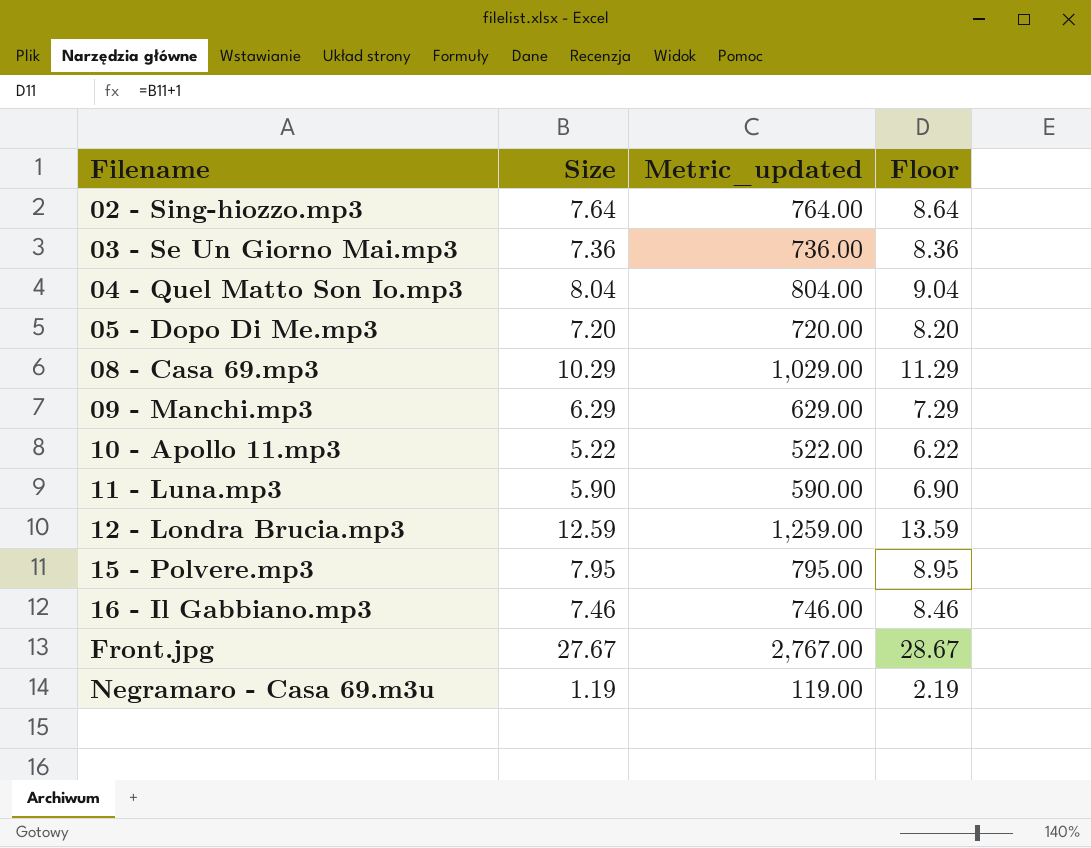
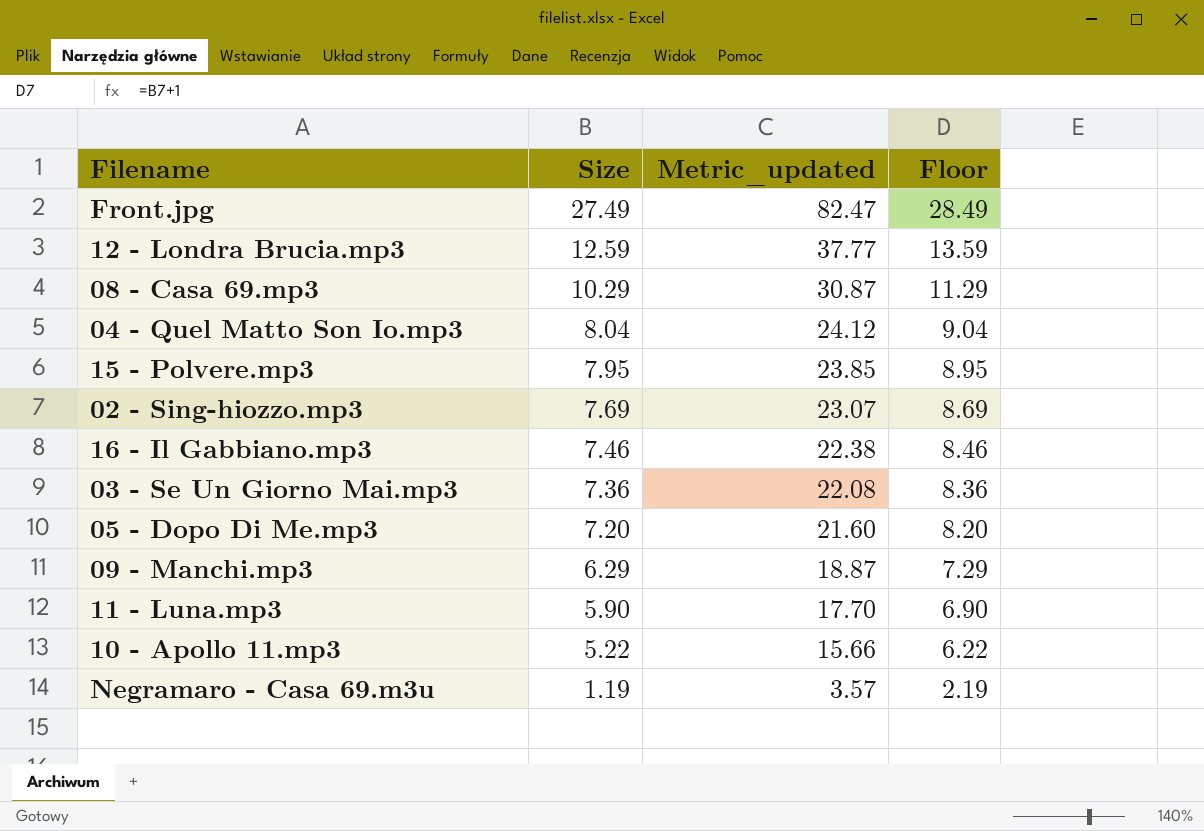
row order: Filename ascending -> Size descending
column Metric_updated | formula: [Size] * 100 -> [Size] * 3
Front.jpg | Size: 27.67 -> 27.49
Front.jpg | Floor: 28.67 -> 28.49
02 - Sing-hiozzo.mp3 | Size: 7.64 -> 7.69
02 - Sing-hiozzo.mp3 | Floor: 8.64 -> 8.69

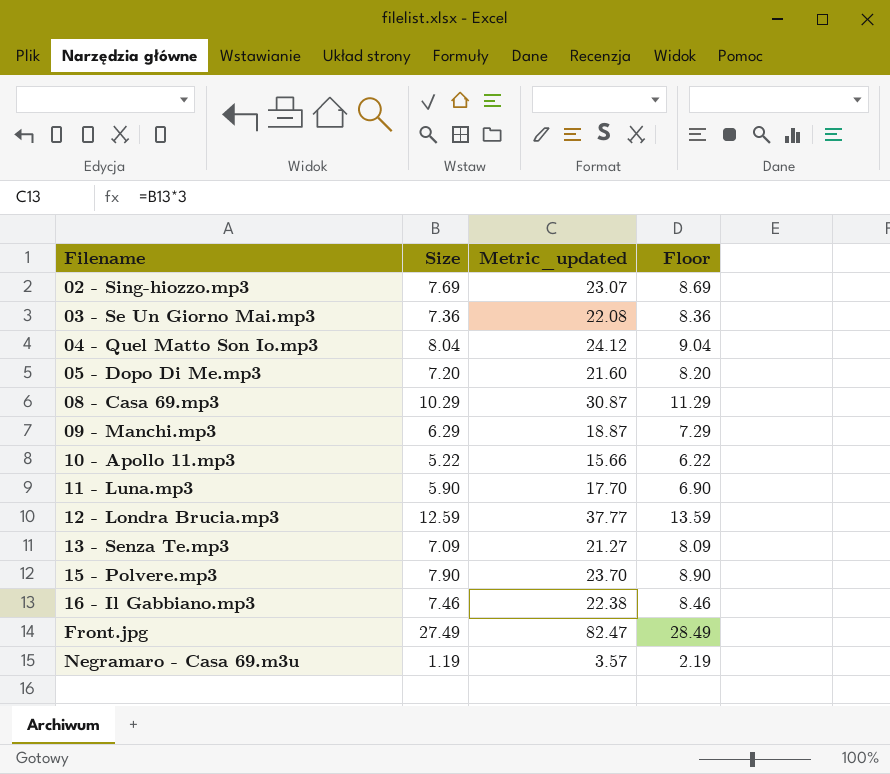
row order: Size descending -> Filename ascending
row 13 - Senza Te.mp3: none -> 7.09 | 21.27 | 8.09
15 - Polvere.mp3 | Size: 7.95 -> 7.90
15 - Polvere.mp3 | Metric_updated: 23.85 -> 23.70
15 - Polvere.mp3 | Floor: 8.95 -> 8.90

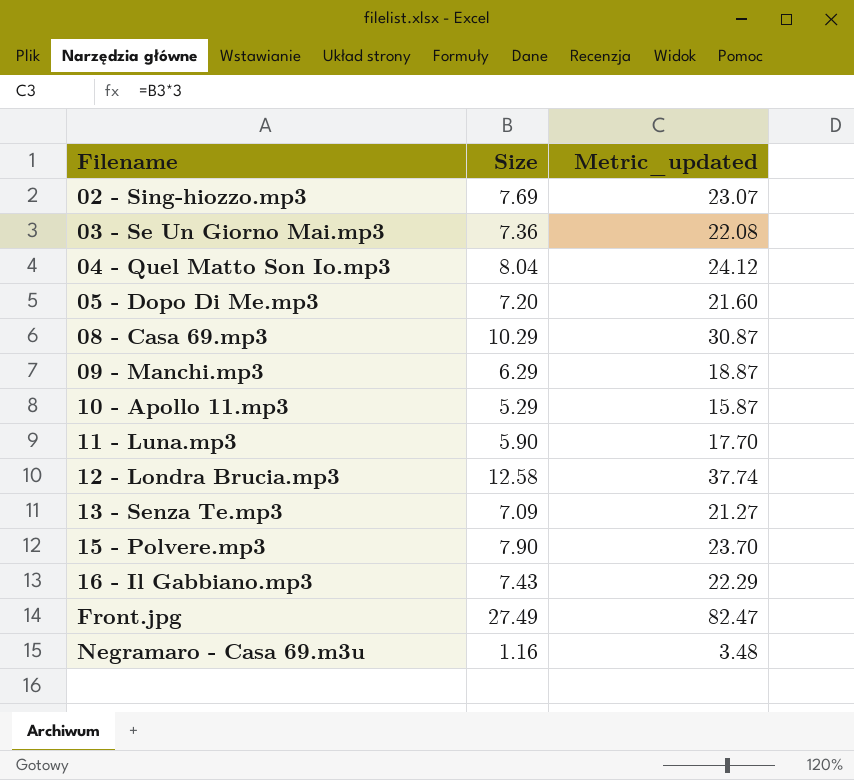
column Floor | formula: [Size] + 1 -> none
10 - Apollo 11.mp3 | Size: 5.22 -> 5.29
10 - Apollo 11.mp3 | Metric_updated: 15.66 -> 15.87
12 - Londra Brucia.mp3 | Size: 12.59 -> 12.58
12 - Londra Brucia.mp3 | Metric_updated: 37.77 -> 37.74
16 - Il Gabbiano.mp3 | Size: 7.46 -> 7.43
16 - Il Gabbiano.mp3 | Metric_updated: 22.38 -> 22.29
Negramaro - Casa 69.m3u | Size: 1.19 -> 1.16
Negramaro - Casa 69.m3u | Metric_updated: 3.57 -> 3.48

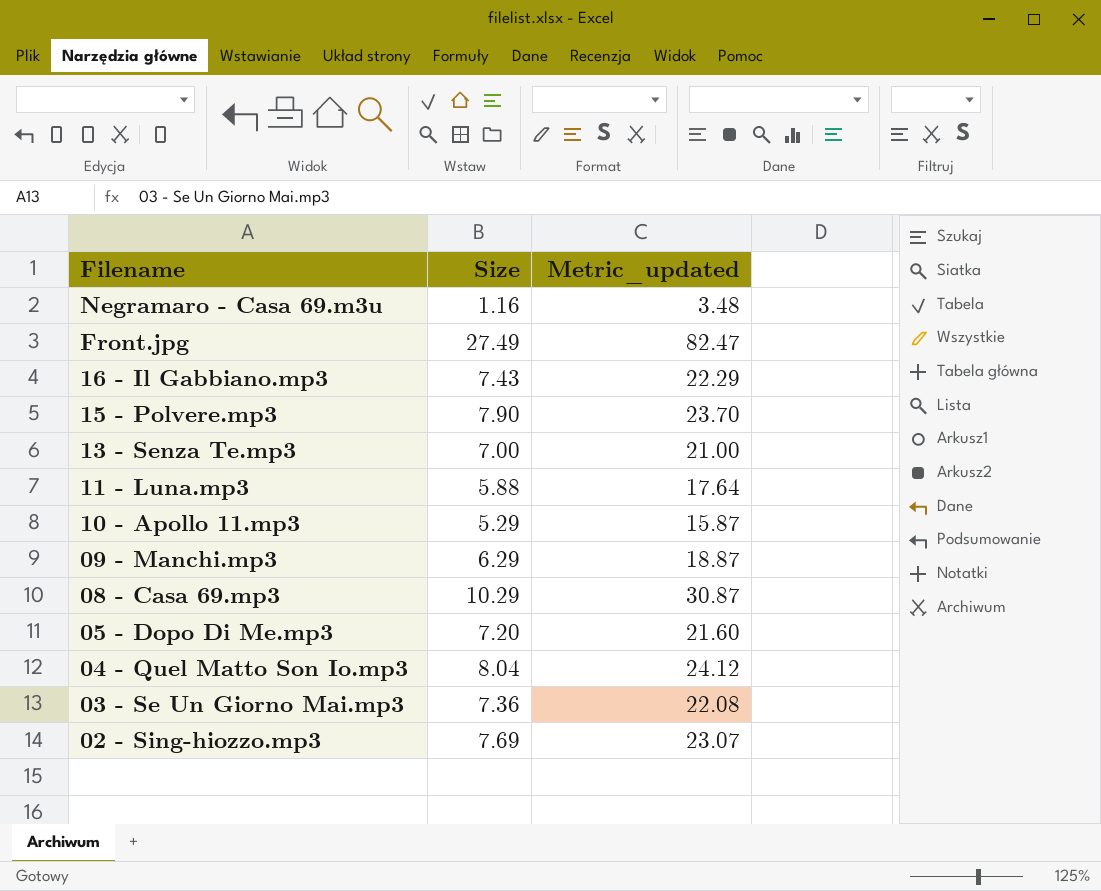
row order: Filename ascending -> Filename descending
row 12 - Londra Brucia.mp3: 12.58 | 37.74 -> none
13 - Senza Te.mp3 | Size: 7.09 -> 7.00
13 - Senza Te.mp3 | Metric_updated: 21.27 -> 21.00
11 - Luna.mp3 | Size: 5.90 -> 5.88
11 - Luna.mp3 | Metric_updated: 17.70 -> 17.64

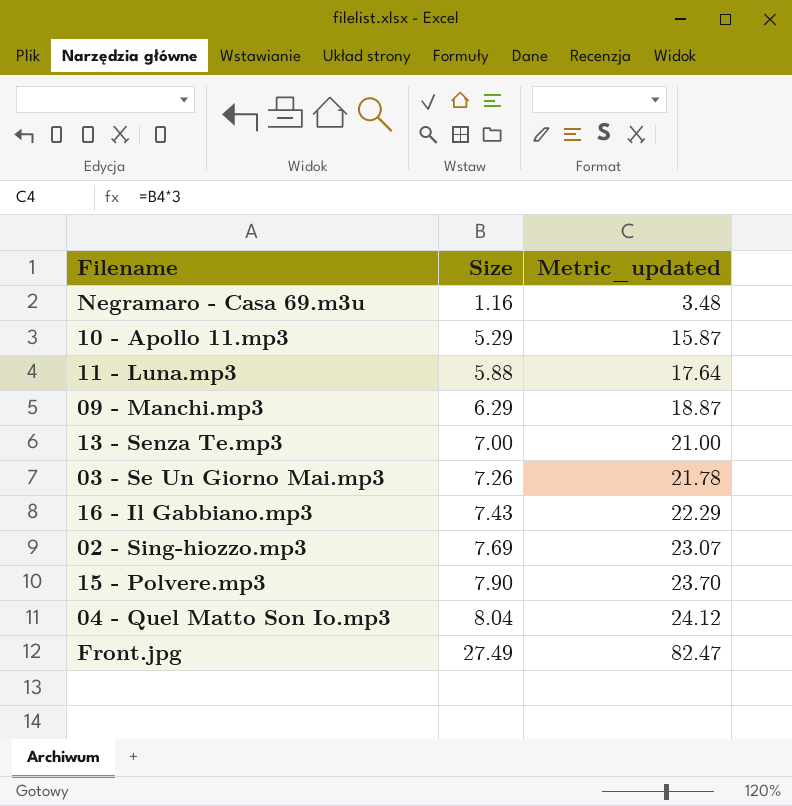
row order: Filename descending -> Size ascending
row 08 - Casa 69.mp3: 10.29 | 30.87 -> none
row 05 - Dopo Di Me.mp3: 7.20 | 21.60 -> none
03 - Se Un Giorno Mai.mp3 | Size: 7.36 -> 7.26
03 - Se Un Giorno Mai.mp3 | Metric_updated: 22.08 -> 21.78

